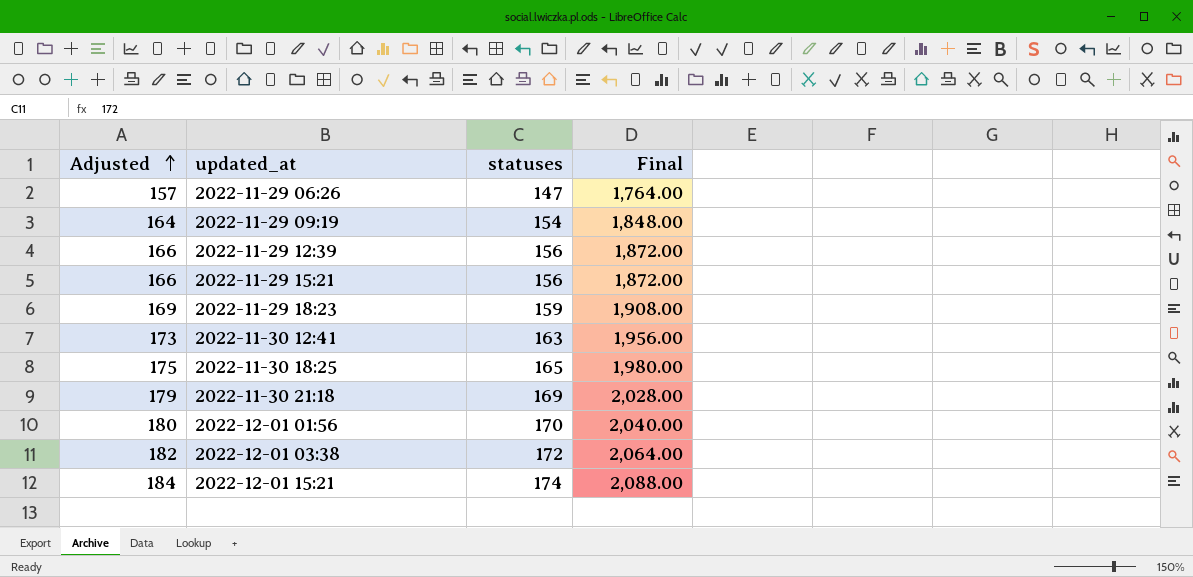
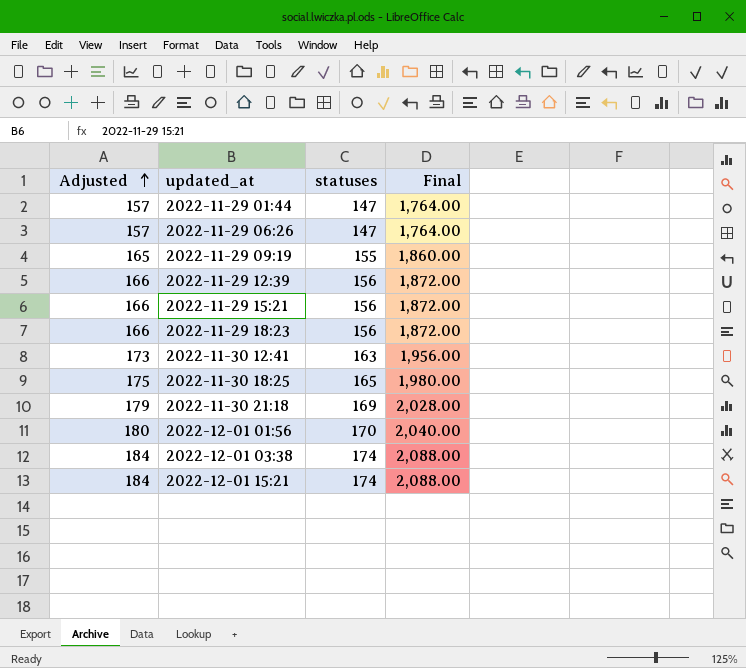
row 2022-11-29 01:44: none -> 157 | 147 | 1,764.00
2022-11-29 09:19 | Adjusted: 164 -> 165
2022-11-29 09:19 | statuses: 154 -> 155
2022-11-29 09:19 | Final: 1,848.00 -> 1,860.00
2022-11-29 18:23 | Adjusted: 169 -> 166
2022-11-29 18:23 | statuses: 159 -> 156
2022-11-29 18:23 | Final: 1,908.00 -> 1,872.00
2022-12-01 03:38 | Adjusted: 182 -> 184
2022-12-01 03:38 | statuses: 172 -> 174
2022-12-01 03:38 | Final: 2,064.00 -> 2,088.00

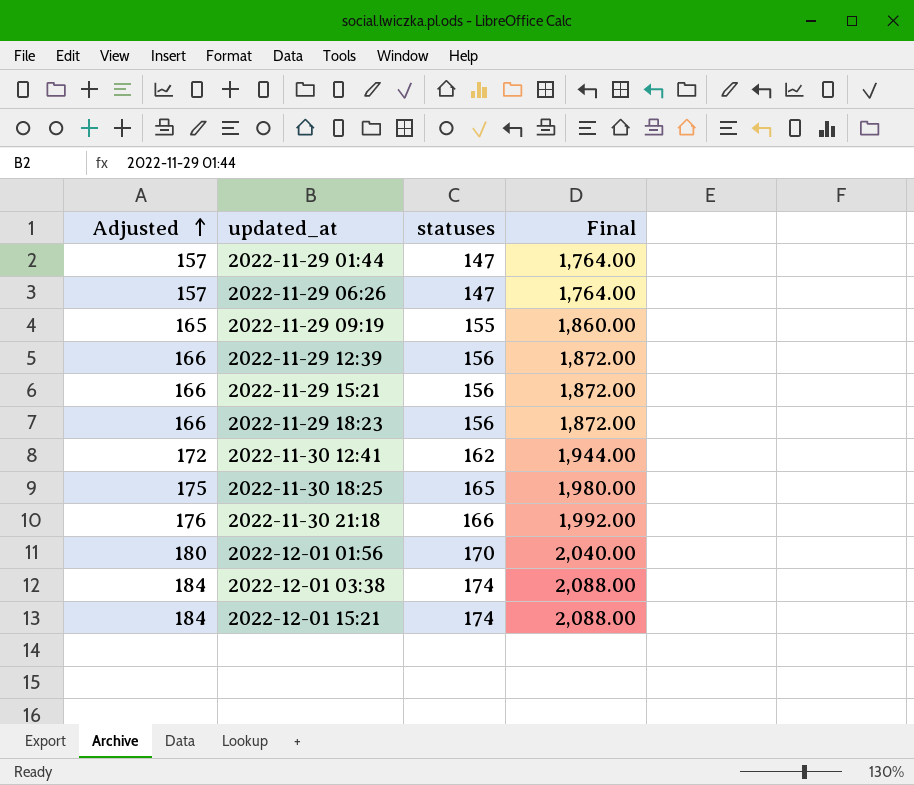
2022-11-30 12:41 | Adjusted: 173 -> 172
2022-11-30 12:41 | statuses: 163 -> 162
2022-11-30 12:41 | Final: 1,956.00 -> 1,944.00
2022-11-30 21:18 | Adjusted: 179 -> 176
2022-11-30 21:18 | statuses: 169 -> 166
2022-11-30 21:18 | Final: 2,028.00 -> 1,992.00

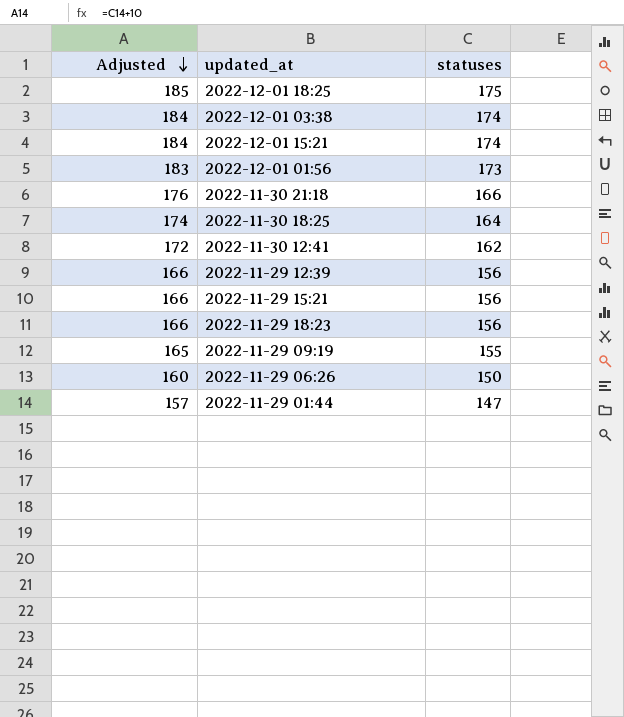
row order: Adjusted ascending -> Adjusted descending
column Final | formula: [statuses] * 12 -> none
row 2022-12-01 18:25: none -> 185 | 175
2022-12-01 01:56 | Adjusted: 180 -> 183
2022-12-01 01:56 | statuses: 170 -> 173
2022-11-30 18:25 | Adjusted: 175 -> 174
2022-11-30 18:25 | statuses: 165 -> 164
2022-11-29 06:26 | Adjusted: 157 -> 160
2022-11-29 06:26 | statuses: 147 -> 150

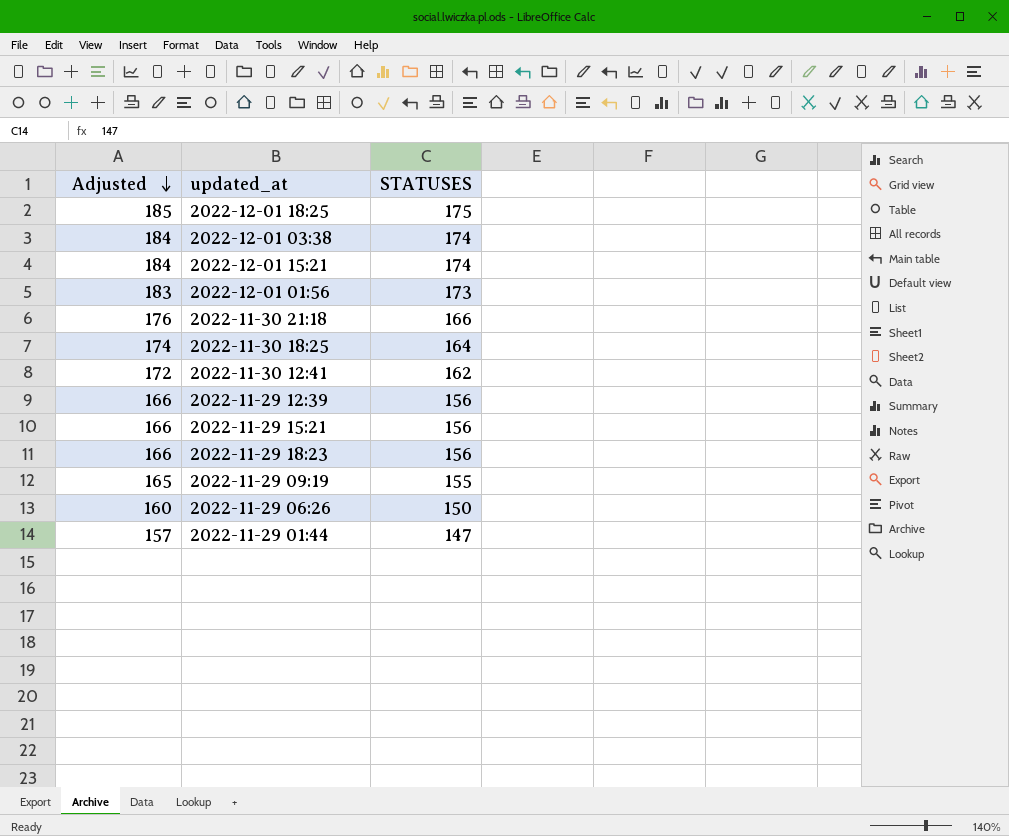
column name: statuses -> STATUSES

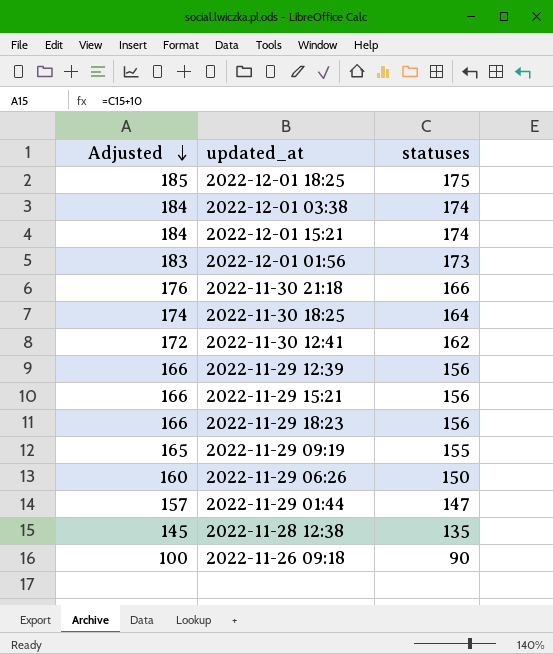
column name: STATUSES -> statuses
row 2022-11-28 12:38: none -> 145 | 135
row 2022-11-26 09:18: none -> 100 | 90

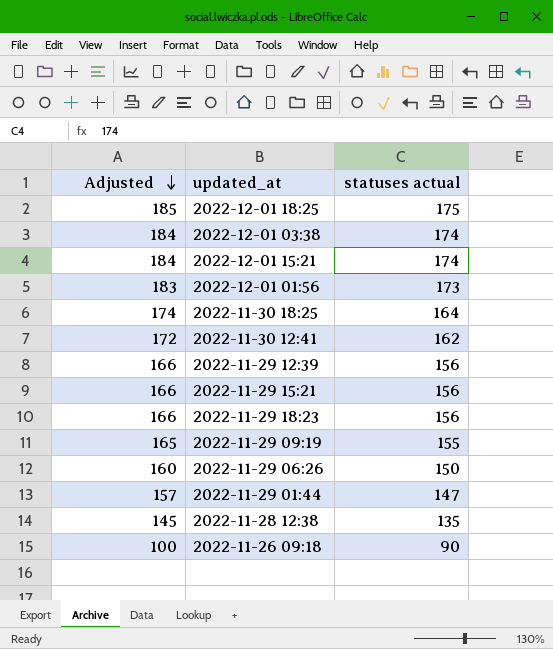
column name: statuses -> statuses actual
row 2022-11-30 21:18: 176 | 166 -> none

